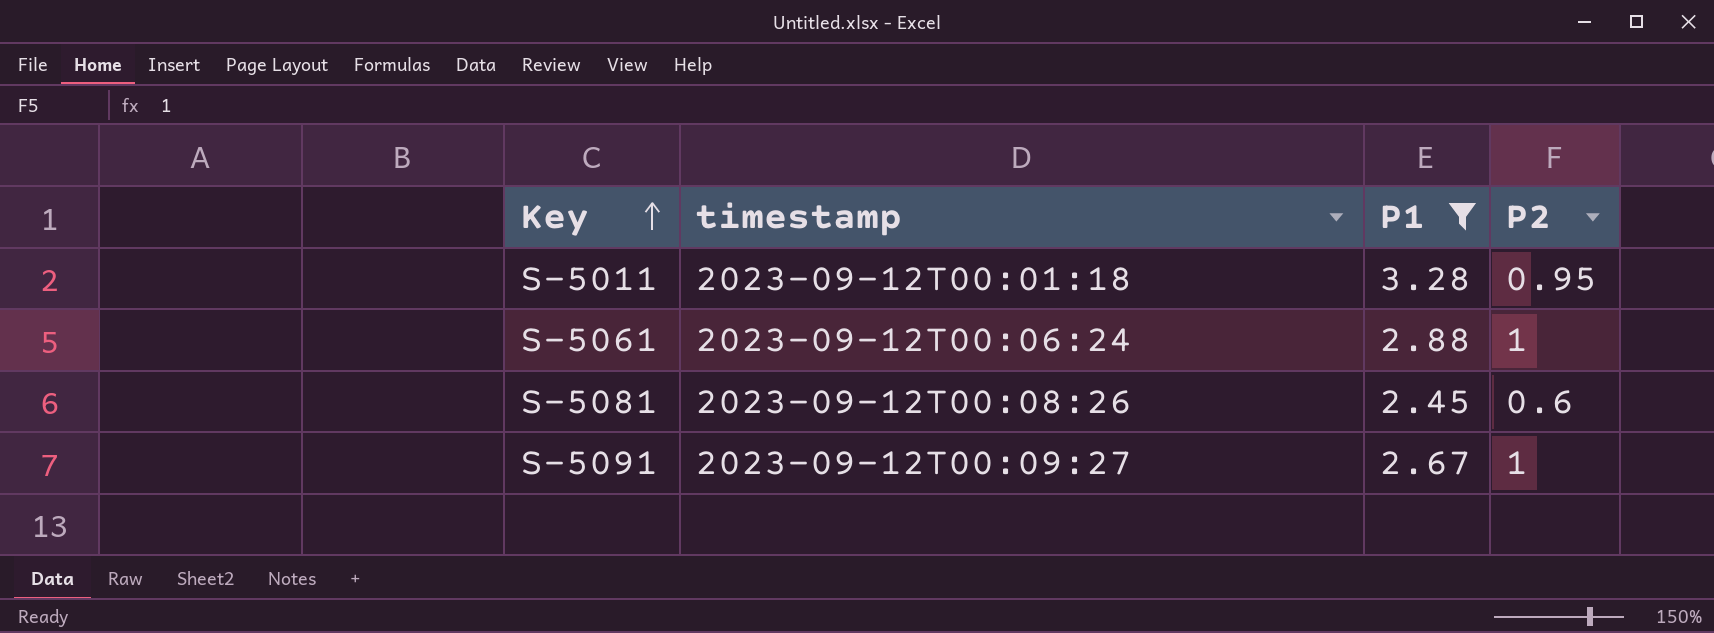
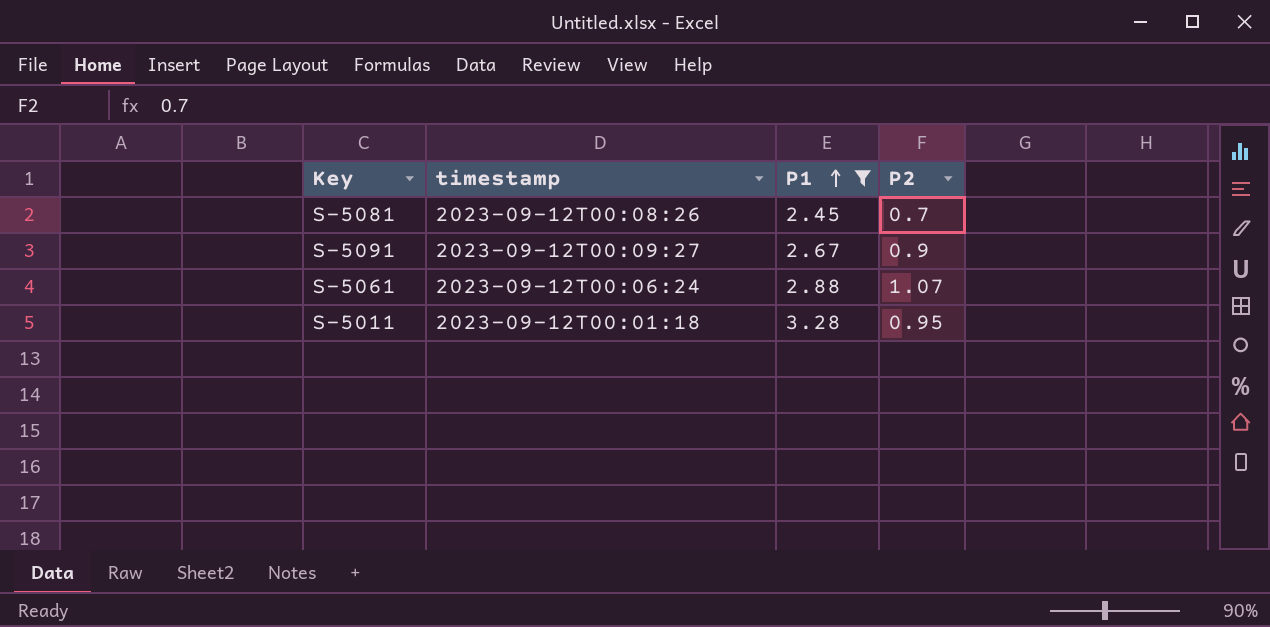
row order: Key ascending -> P1 ascending
S-5081 | P2: 0.6 -> 0.7
S-5091 | P2: 1 -> 0.9
S-5061 | P2: 1 -> 1.07

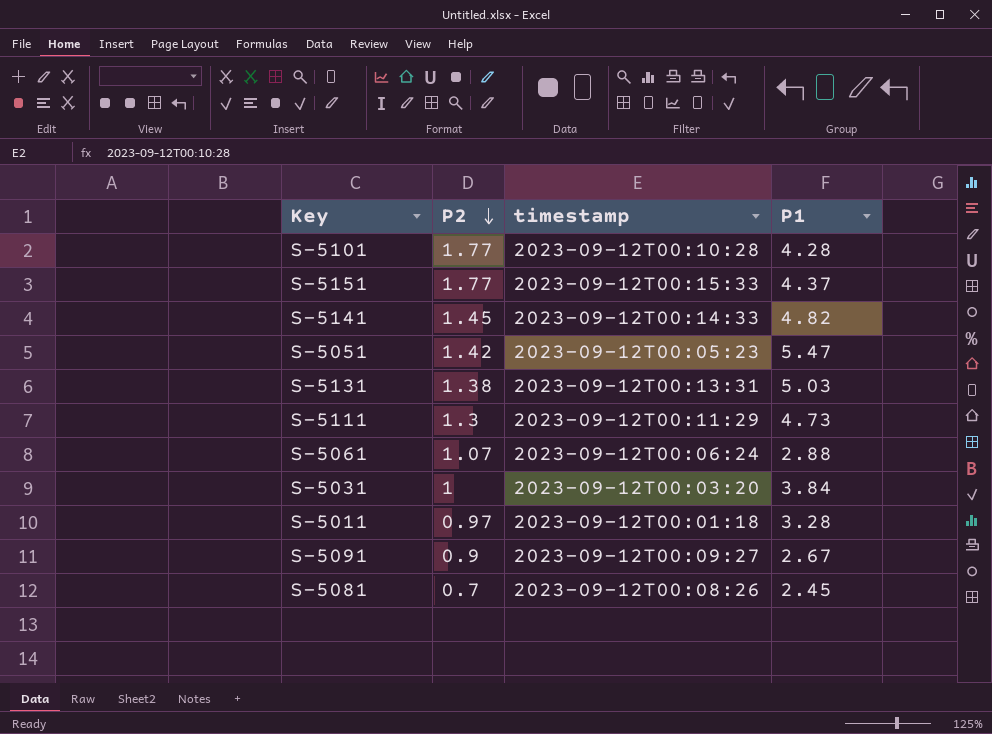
filter: P1 <= 3.28 -> none
row order: P1 ascending -> P2 descending
column P2 | position: 4 -> 2
S-5011 | P2: 0.95 -> 0.97

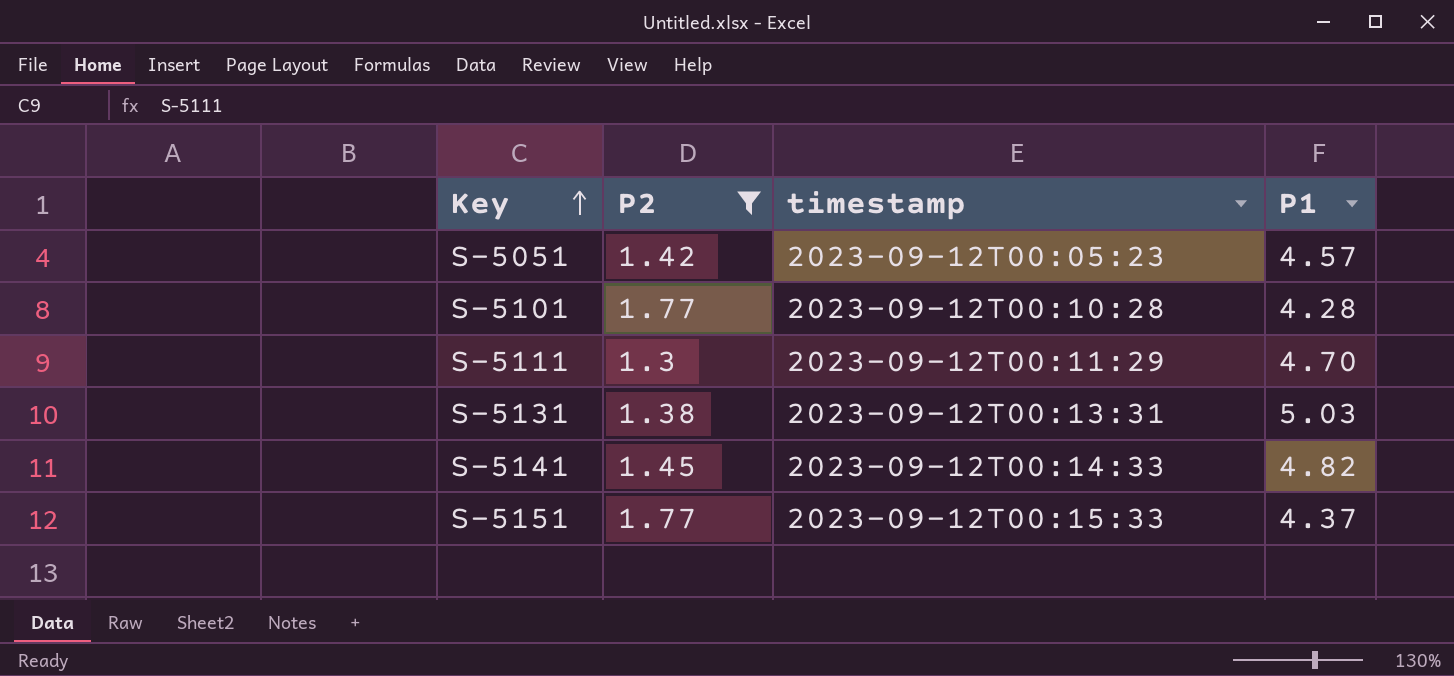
filter: none -> P2 >= 1.3
row order: P2 descending -> Key ascending
S-5051 | P1: 5.47 -> 4.57
S-5111 | P1: 4.73 -> 4.70

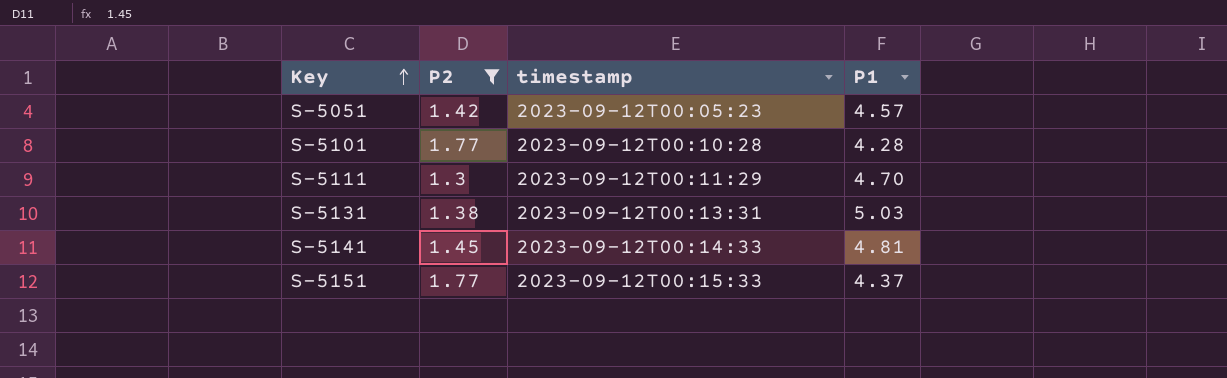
S-5141 | P1: 4.82 -> 4.81

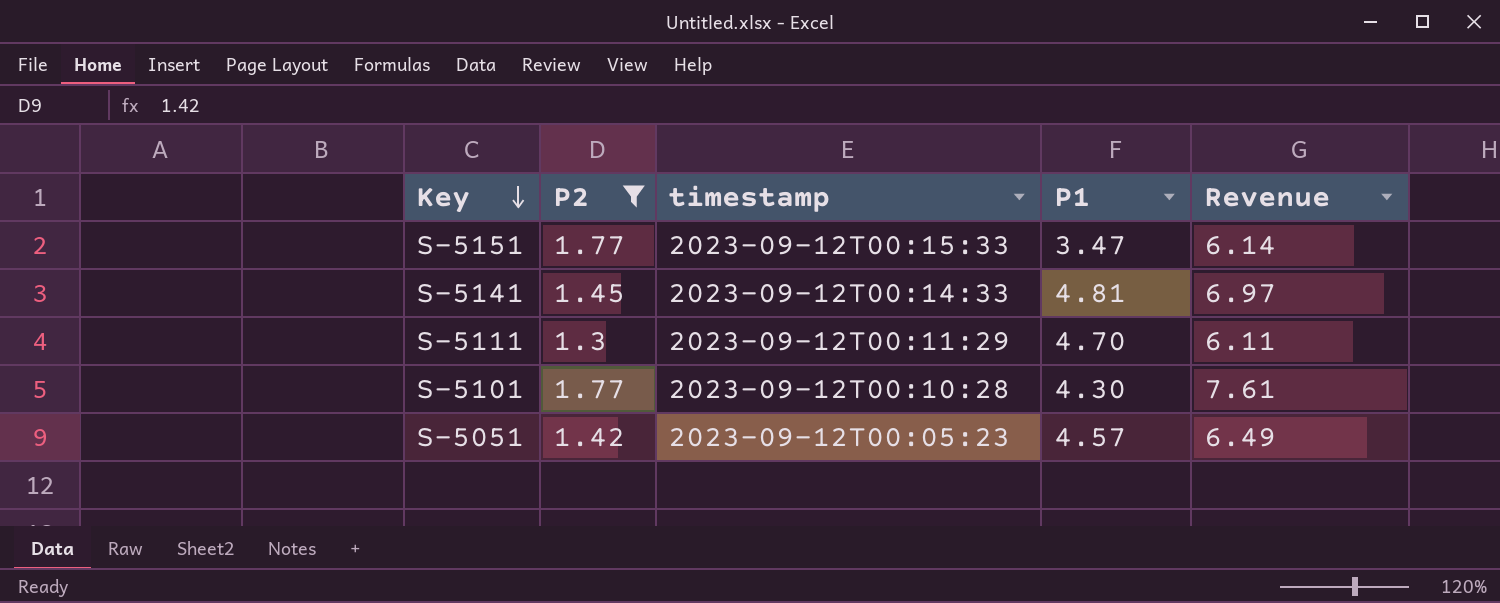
row order: Key ascending -> Key descending
column Revenue | formula: none -> [P2] * [P1]
row S-5131: 1.38 | 2023-09-12T00:13:31 | 5.03 -> none
S-5151 | P1: 4.37 -> 3.47
S-5101 | P1: 4.28 -> 4.30

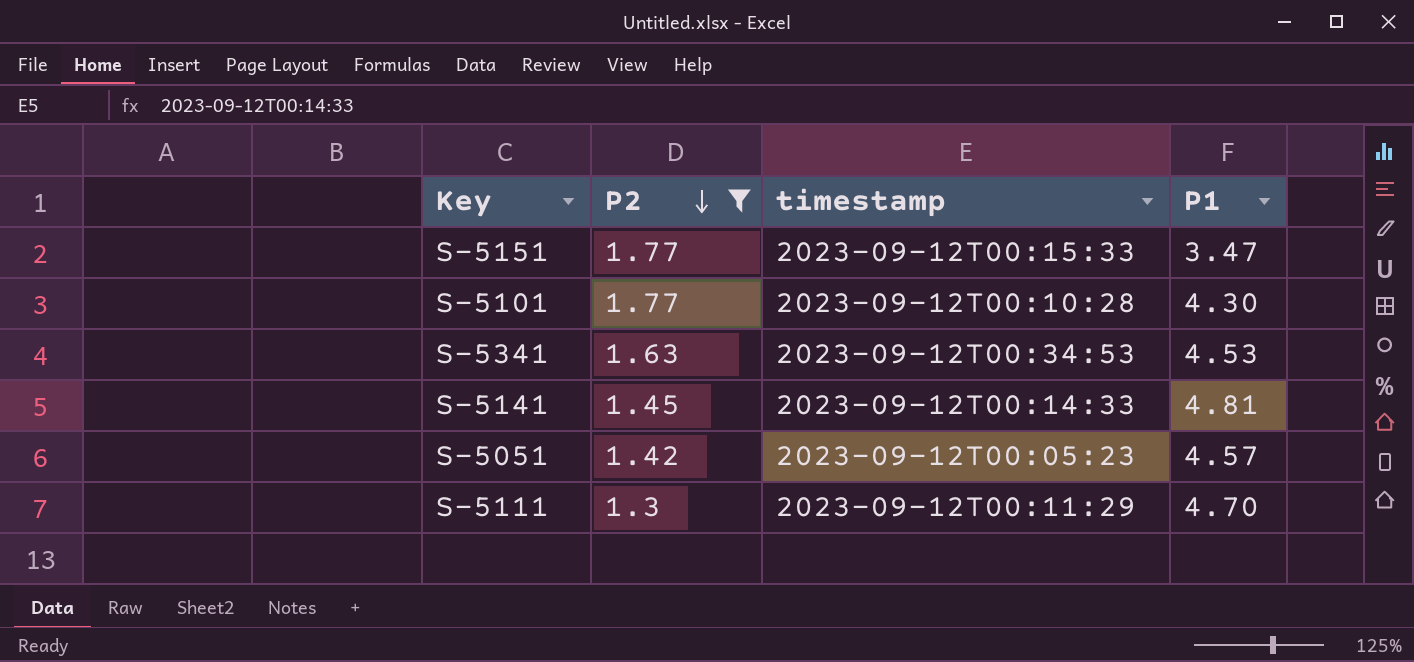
row order: Key descending -> P2 descending
column Revenue | formula: [P2] * [P1] -> none
row S-5341: none -> 1.63 | 2023-09-12T00:34:53 | 4.53

